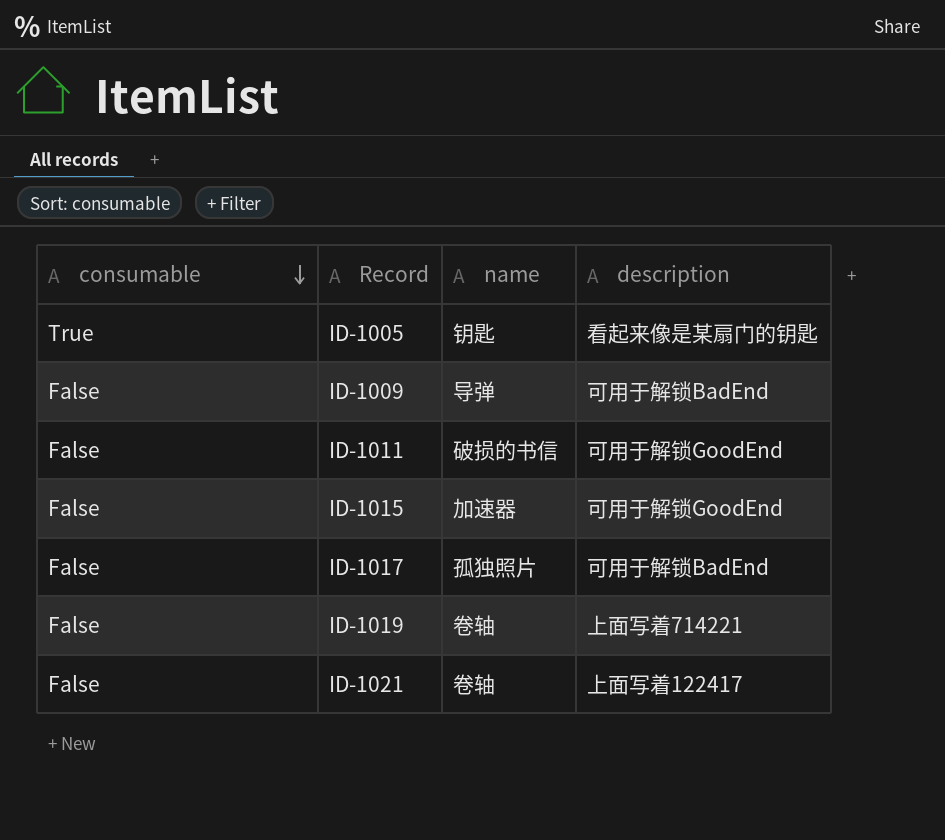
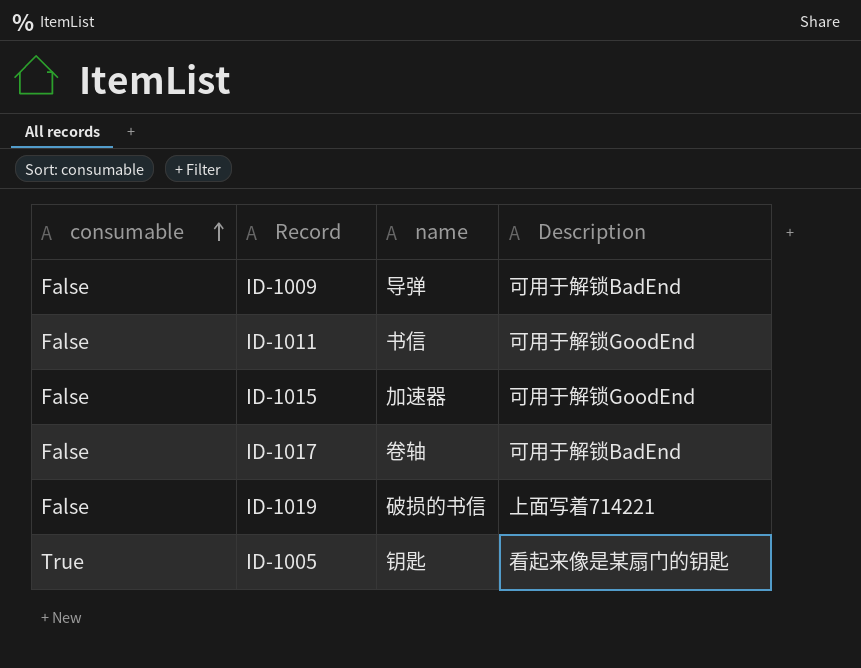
row order: consumable descending -> consumable ascending
column name: description -> Description
row ID-1021: False | 卷轴 | 上面写着122417 -> none
ID-1011 | name: 破损的书信 -> 书信
ID-1017 | name: 孤独照片 -> 卷轴
ID-1019 | name: 卷轴 -> 破损的书信

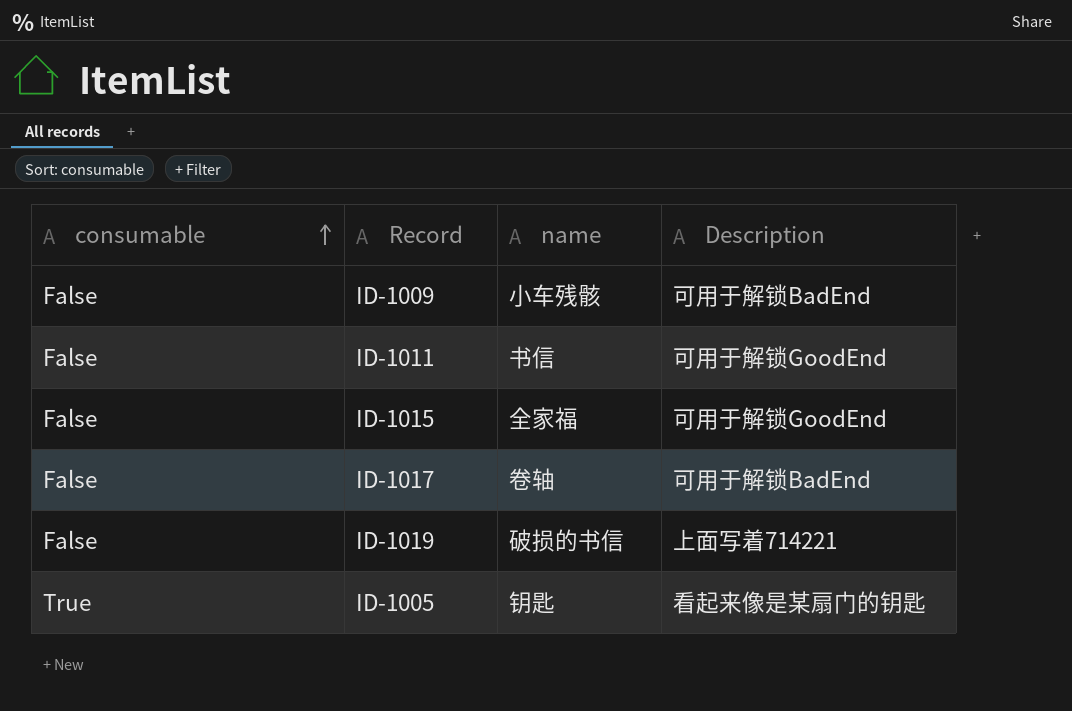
ID-1009 | name: 导弹 -> 小车残骸
ID-1015 | name: 加速器 -> 全家福

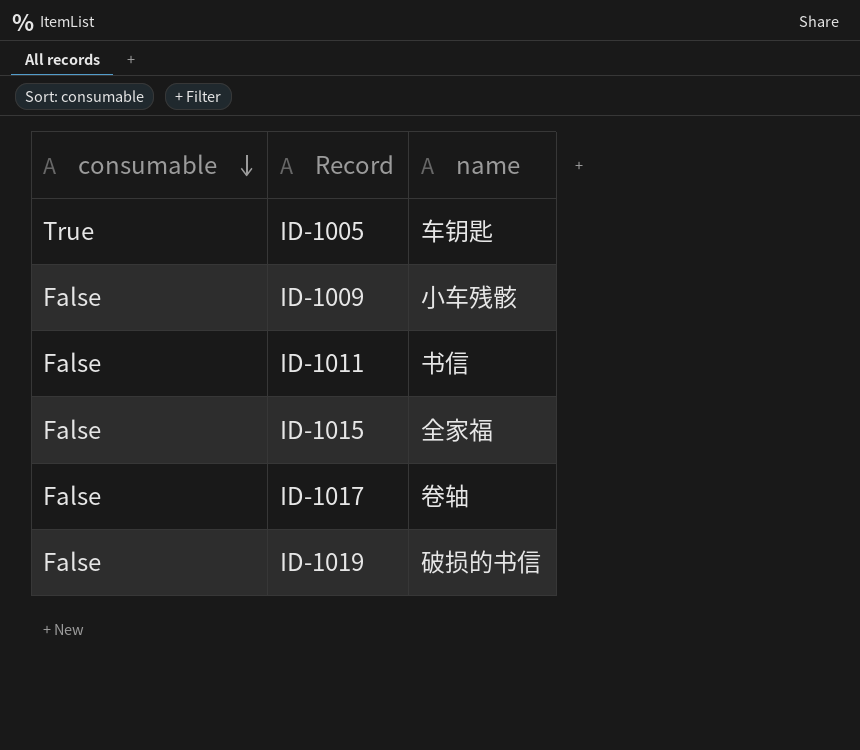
row order: consumable ascending -> consumable descending
column Description | position: 4 -> none
ID-1005 | name: 钥匙 -> 车钥匙

